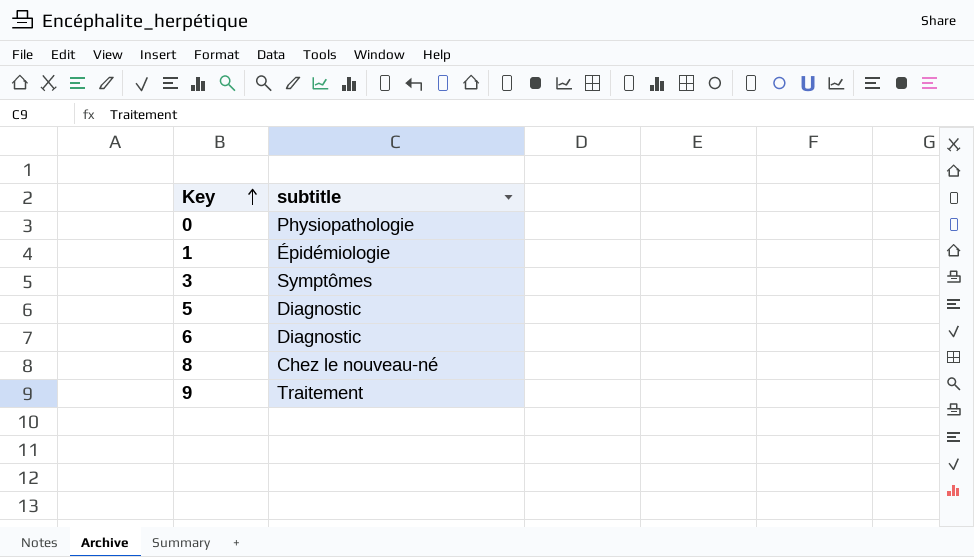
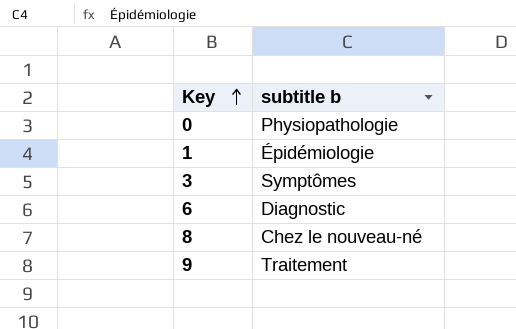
column name: subtitle -> subtitle b
row 5: Diagnostic -> none

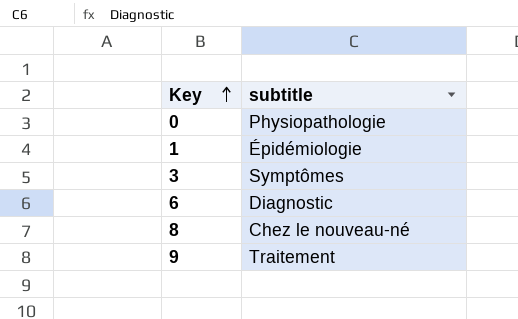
column name: subtitle b -> subtitle

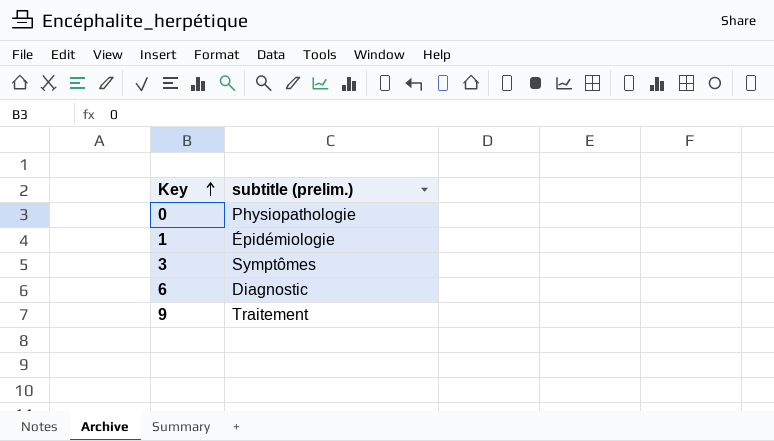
column name: subtitle -> subtitle (prelim.)
row 8: Chez le nouveau-né -> none

